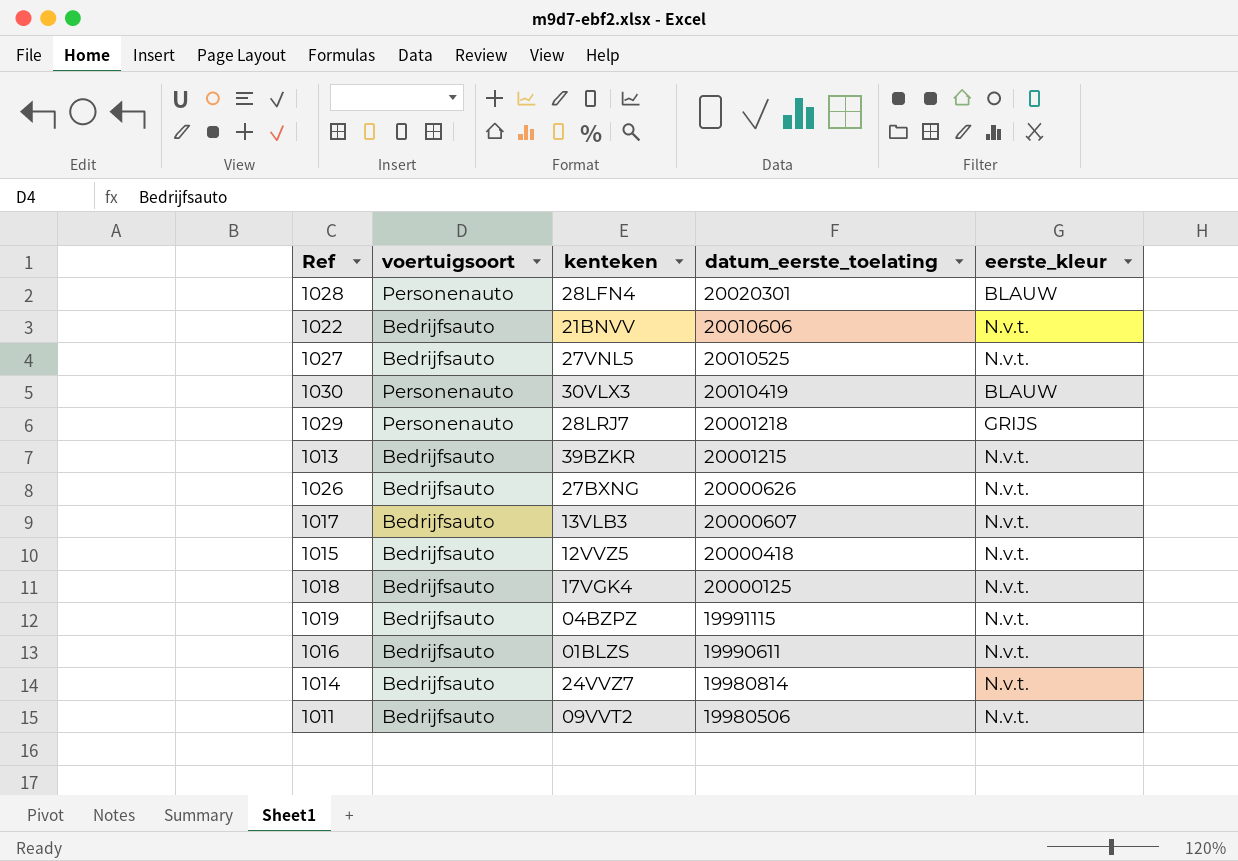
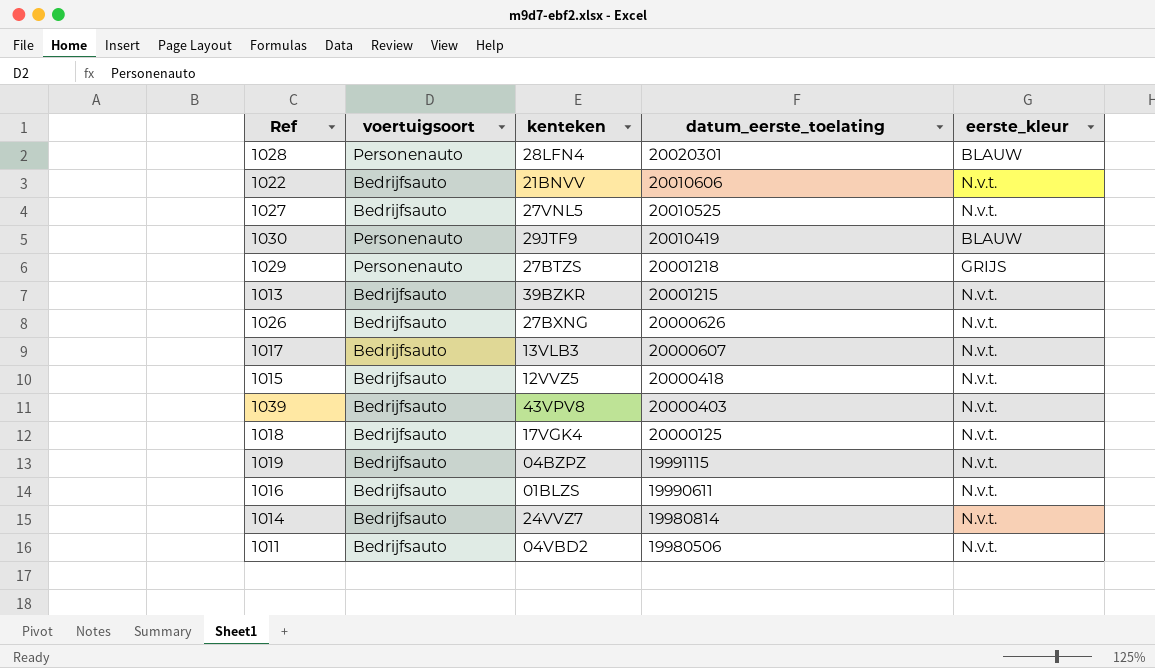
1030 | kenteken: 30VLX3 -> 29JTF9
1029 | kenteken: 28LRJ7 -> 27BTZS
row 1039: none -> Bedrijfsauto | 43VPV8 | 20000403 | N.v.t.
1011 | kenteken: 09VVT2 -> 04VBD2

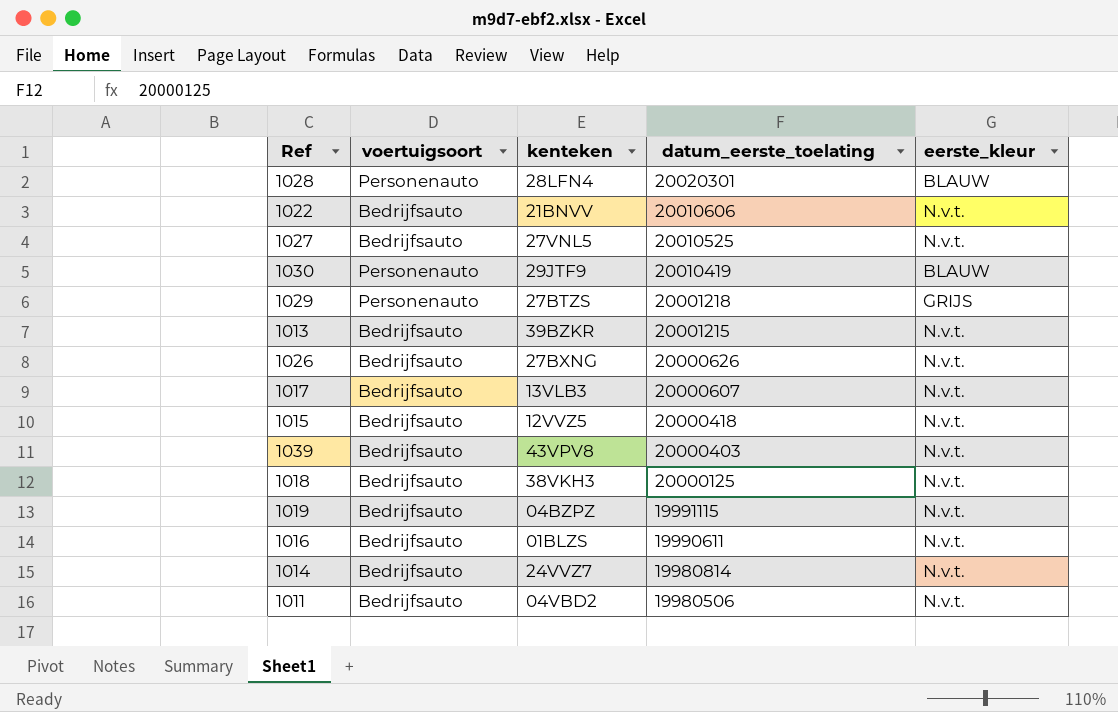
1018 | kenteken: 17VGK4 -> 38VKH3

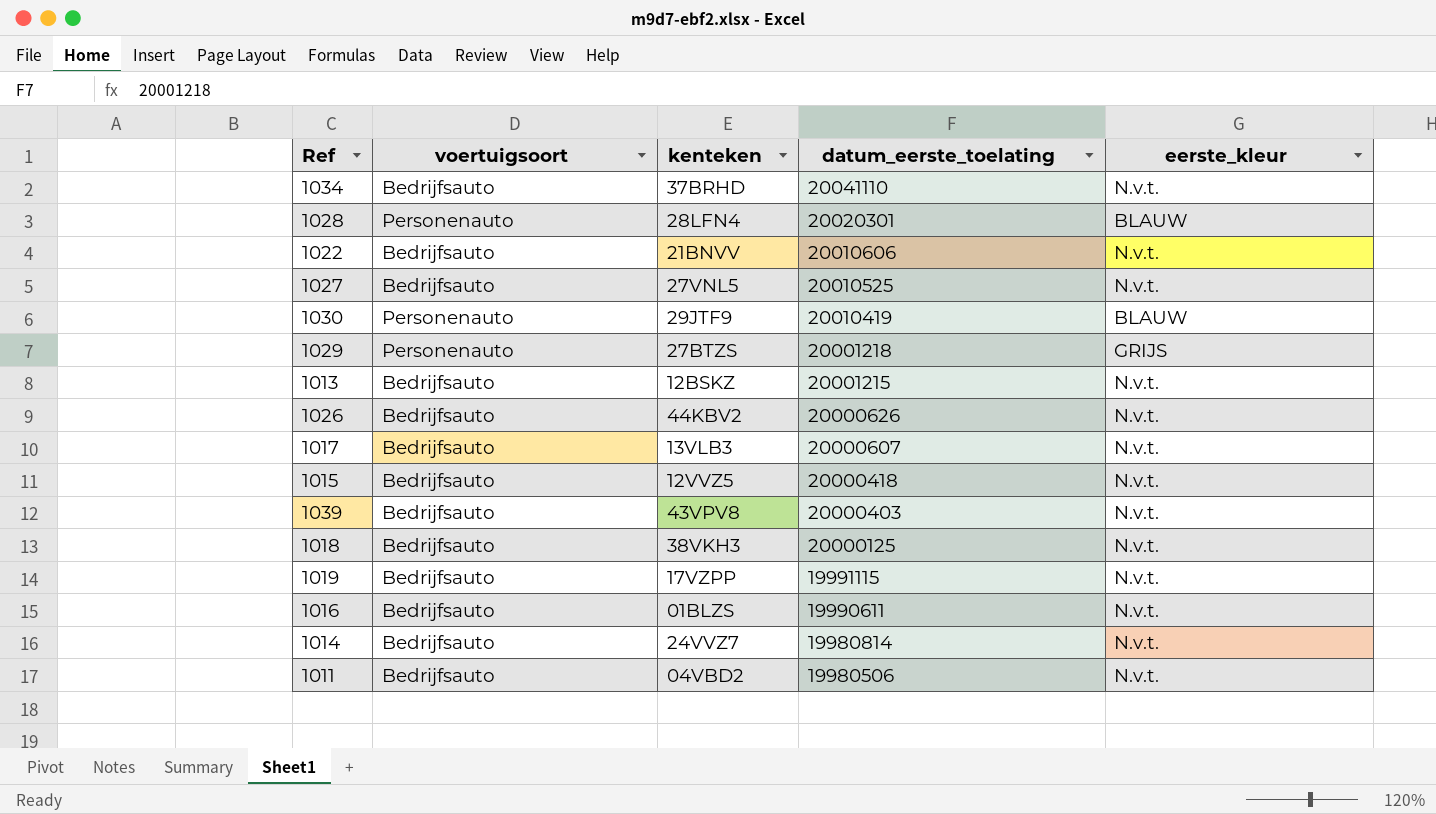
row 1034: none -> Bedrijfsauto | 37BRHD | 20041110 | N.v.t.
1013 | kenteken: 39BZKR -> 12BSKZ
1026 | kenteken: 27BXNG -> 44KBV2
1019 | kenteken: 04BZPZ -> 17VZPP

